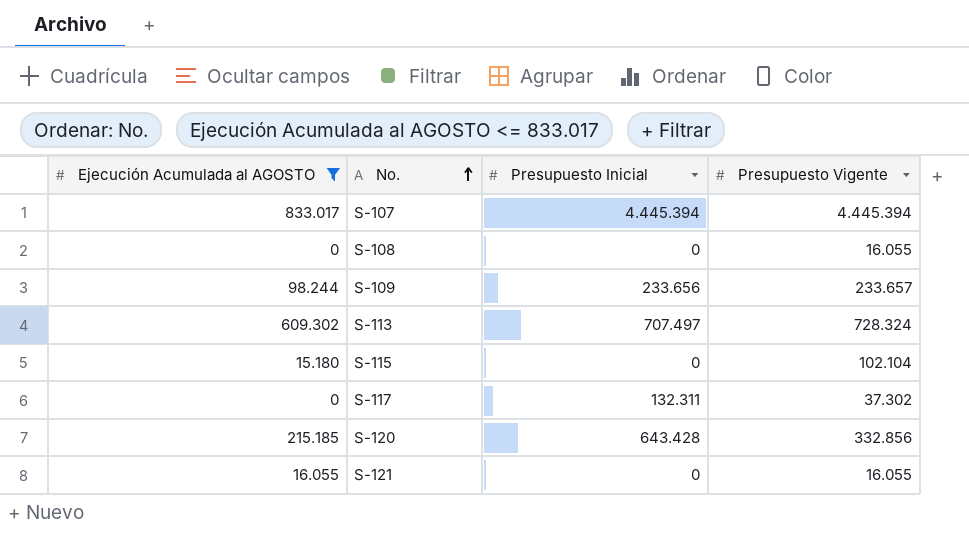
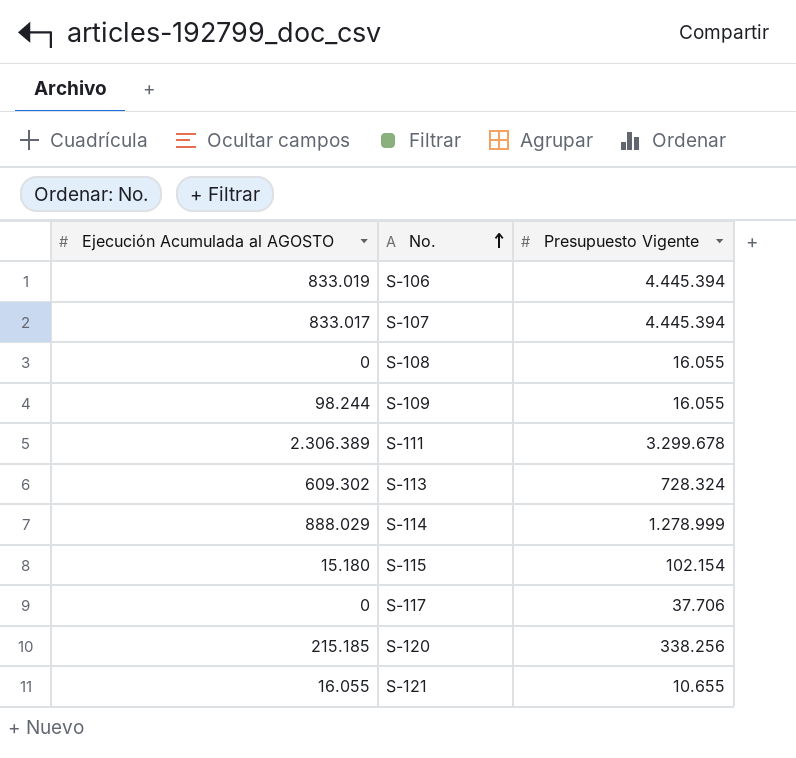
filter: Ejecución Acumulada al AGOSTO <= 833.017 -> none
column Presupuesto Inicial | position: 3 -> none
S-109 | Presupuesto Vigente: 233.657 -> 16.055
S-115 | Presupuesto Vigente: 102.104 -> 102.154
S-117 | Presupuesto Vigente: 37.302 -> 37.706
S-120 | Presupuesto Vigente: 332.856 -> 338.256
S-121 | Presupuesto Vigente: 16.055 -> 10.655

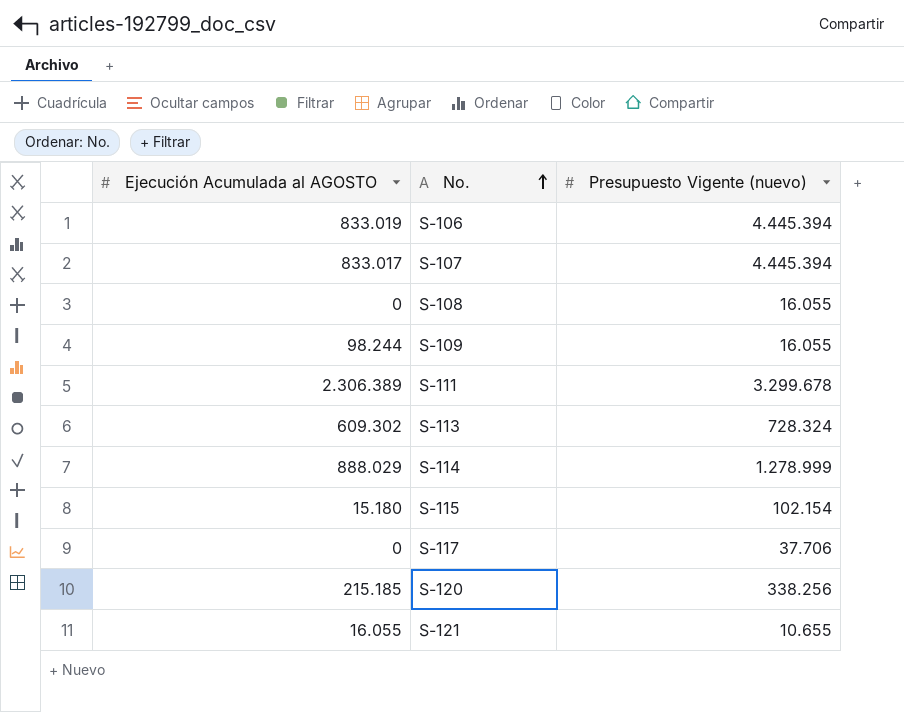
column name: Presupuesto Vigente -> Presupuesto Vigente (nuevo)

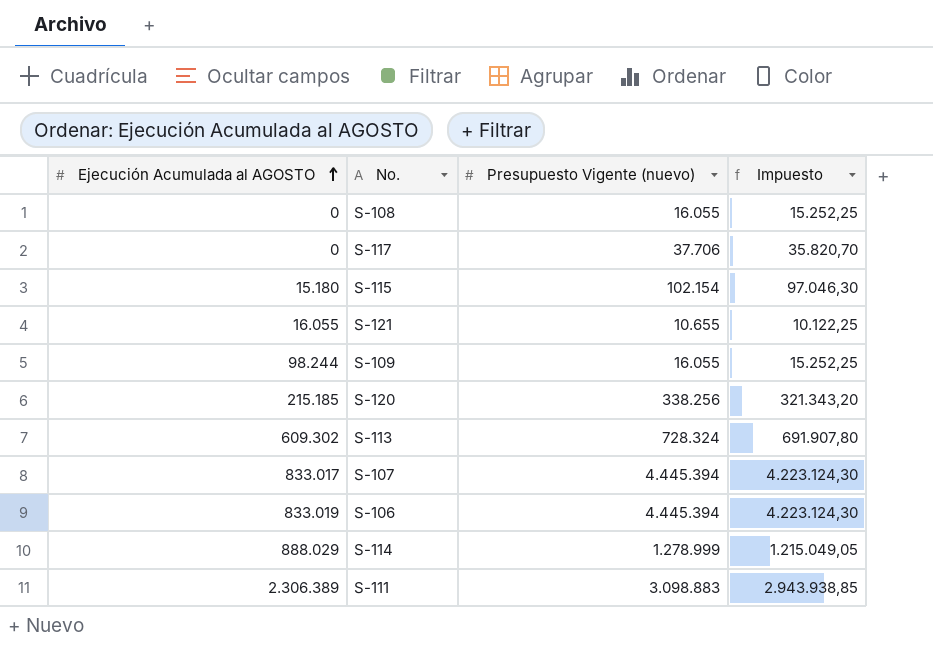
row order: No. ascending -> Ejecución Acumulada al AGOSTO ascending
column Impuesto | formula: none -> [Presupuesto Vigente (nuevo)] * 0,95
S-111 | Presupuesto Vigente (nuevo): 3.299.678 -> 3.098.883

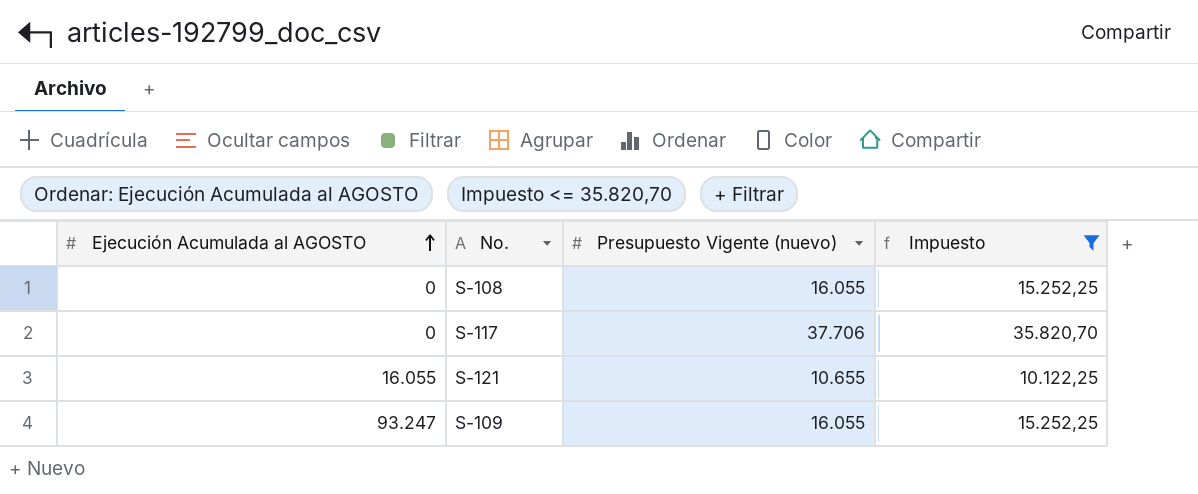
filter: none -> Impuesto <= 35.820,70
S-109 | Ejecución Acumulada al AGOSTO: 98.244 -> 93.247

